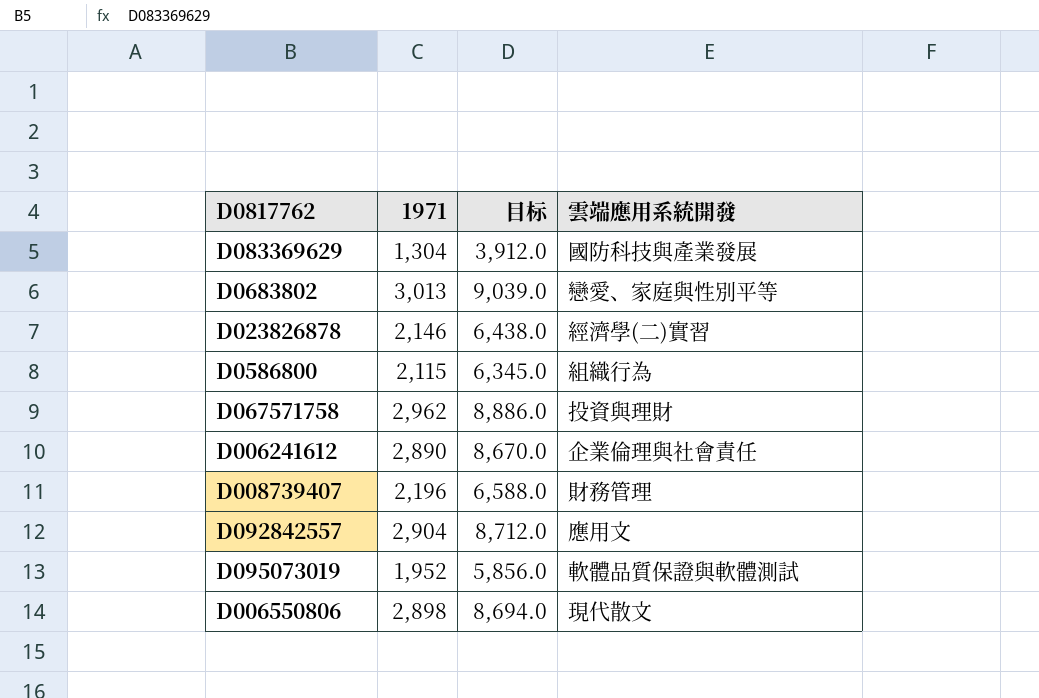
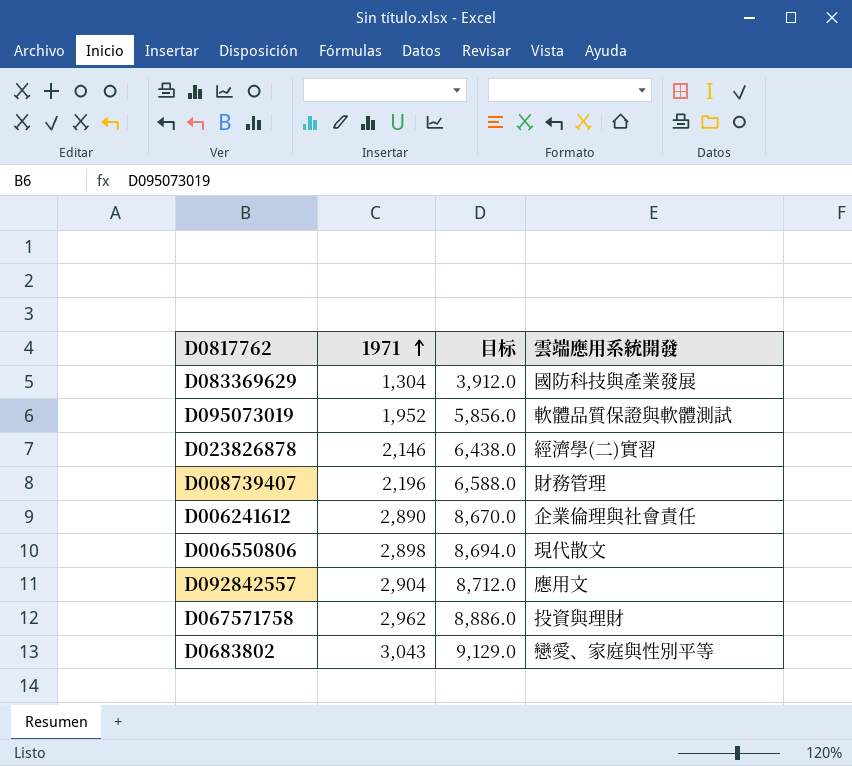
row order: none -> 1971 ascending
row D0586800: 2,115 | 6,345.0 | 組織行為 -> none
D0683802 | 1971: 3,013 -> 3,043
D0683802 | 目标: 9,039.0 -> 9,129.0

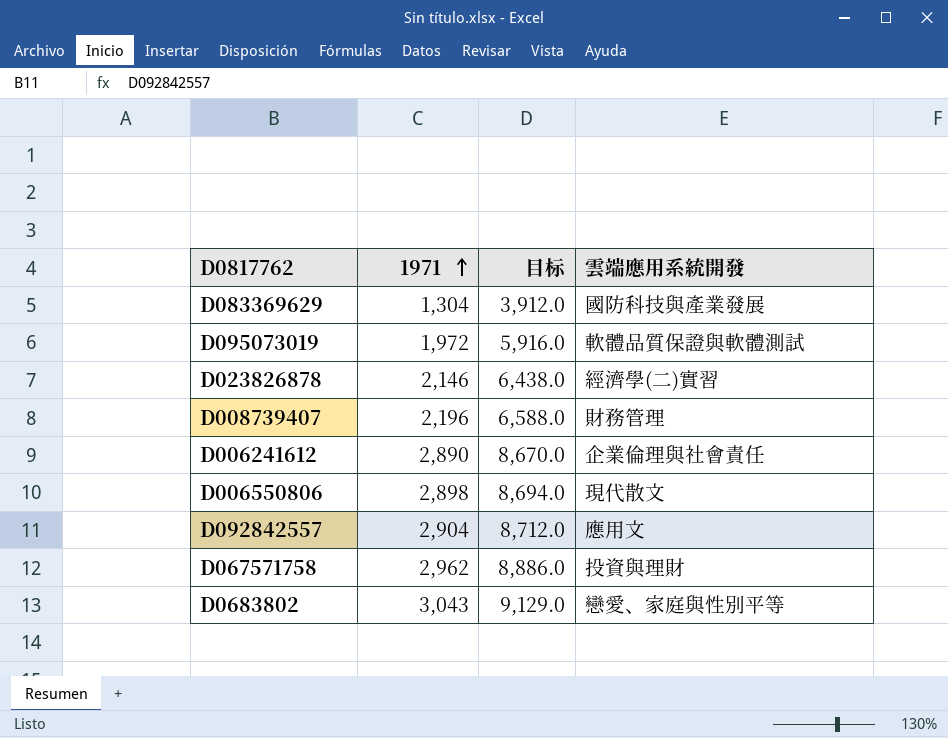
D095073019 | 1971: 1,952 -> 1,972
D095073019 | 目标: 5,856.0 -> 5,916.0

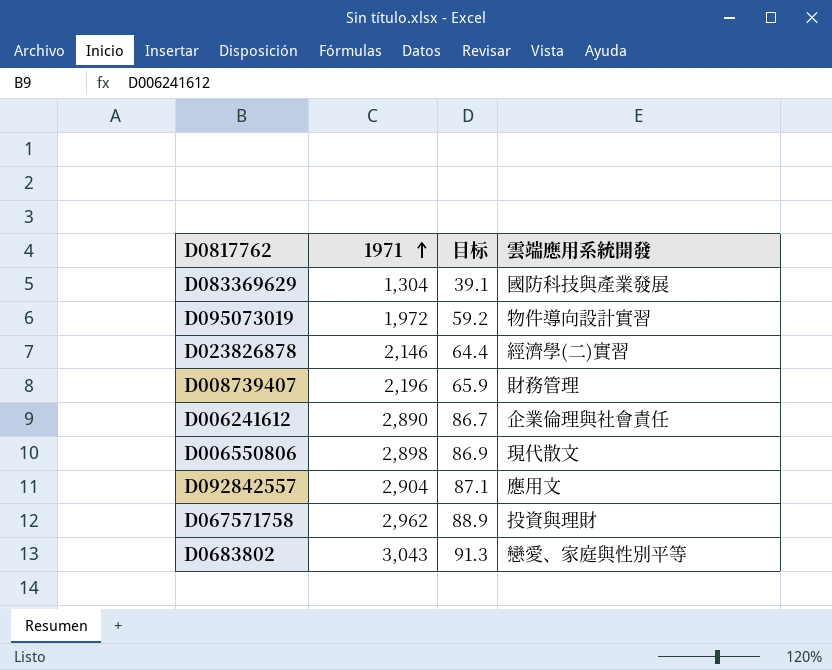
column 目标 | formula: [1971] * 3 -> [1971] * 0.03
D095073019 | 雲端應用系統開發: 軟體品質保證與軟體測試 -> 物件導向設計實習

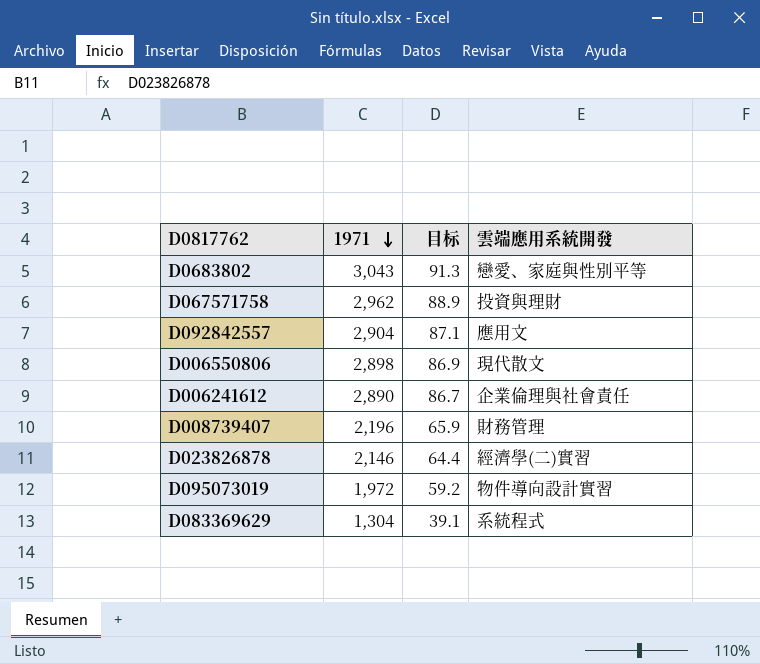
row order: 1971 ascending -> 1971 descending
D083369629 | 雲端應用系統開發: 國防科技與產業發展 -> 系統程式

